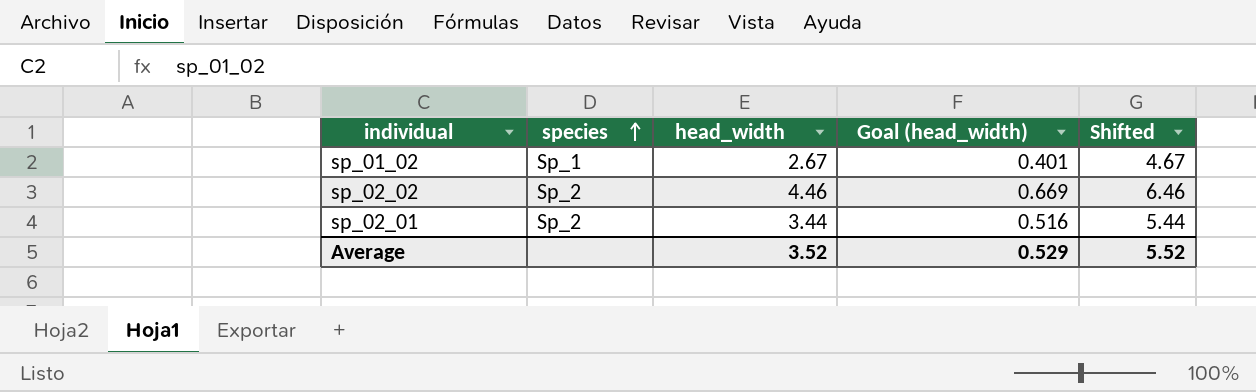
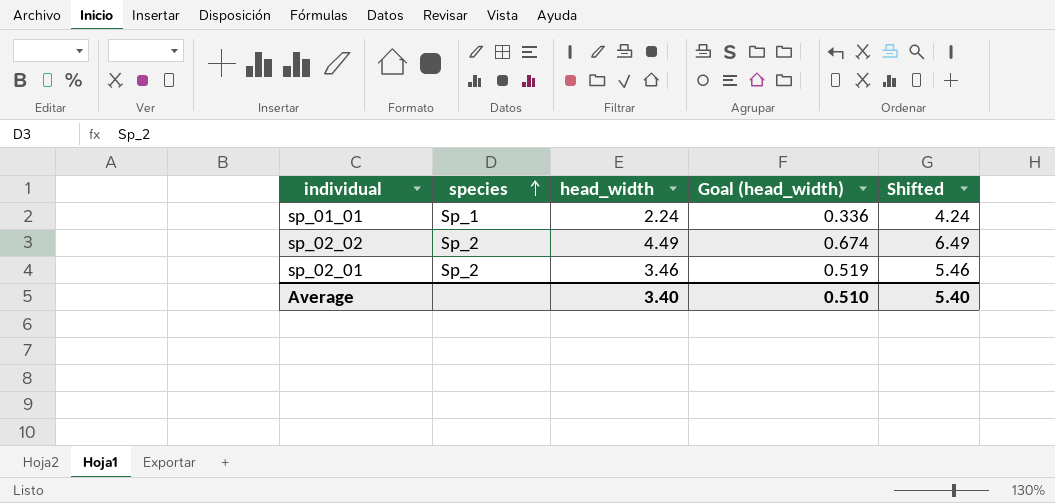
row sp_01_02: Sp_1 | 2.67 | 0.401 | 4.67 -> none
row sp_01_01: none -> Sp_1 | 2.24 | 0.336 | 4.24
sp_02_02 | head_width: 4.46 -> 4.49
sp_02_02 | Goal (head_width): 0.669 -> 0.674
sp_02_02 | Shifted: 6.46 -> 6.49
sp_02_01 | head_width: 3.44 -> 3.46
sp_02_01 | Goal (head_width): 0.516 -> 0.519
sp_02_01 | Shifted: 5.44 -> 5.46
Average | head_width: 3.52 -> 3.40
Average | Goal (head_width): 0.529 -> 0.510
Average | Shifted: 5.52 -> 5.40

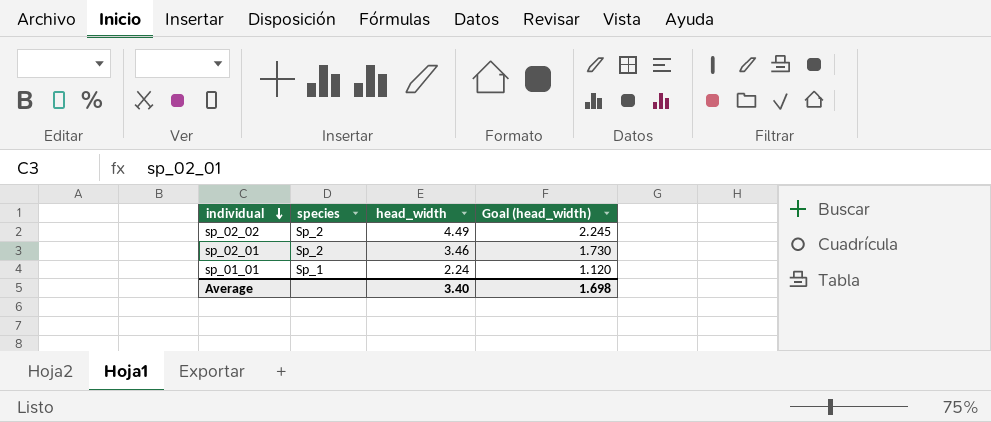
row order: species ascending -> individual descending
column Shifted | formula: [head_width] + 2 -> none
column Goal (head_width) | formula: [head_width] * 0.15 -> [head_width] * 0.5
Average | Goal (head_width): 0.510 -> 1.698

